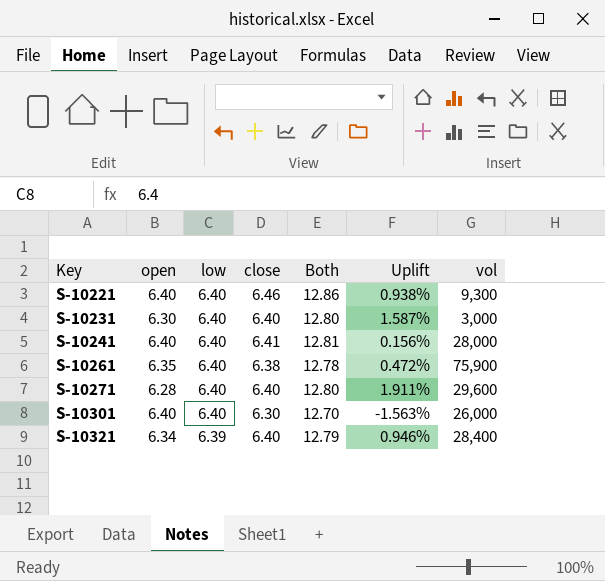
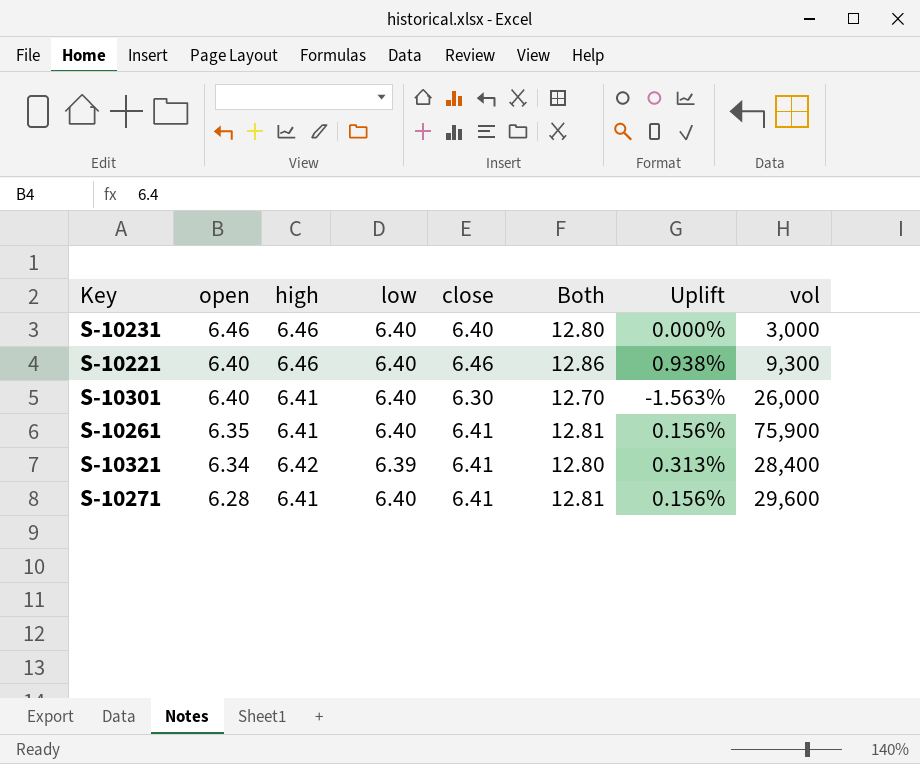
row order: Key ascending -> open descending
column high | position: none -> 3
column Uplift | formula: ([close] - [open]) / [open] -> ([close] - [low]) / [low]
row S-10241: 6.40 | 6.40 | 6.41 | 12.81 | 0.156% | 28,000 -> none
S-10231 | open: 6.30 -> 6.46
S-10261 | close: 6.38 -> 6.41
S-10261 | Both: 12.78 -> 12.81
S-10321 | close: 6.40 -> 6.41
S-10321 | Both: 12.79 -> 12.80
S-10271 | close: 6.40 -> 6.41
S-10271 | Both: 12.80 -> 12.81

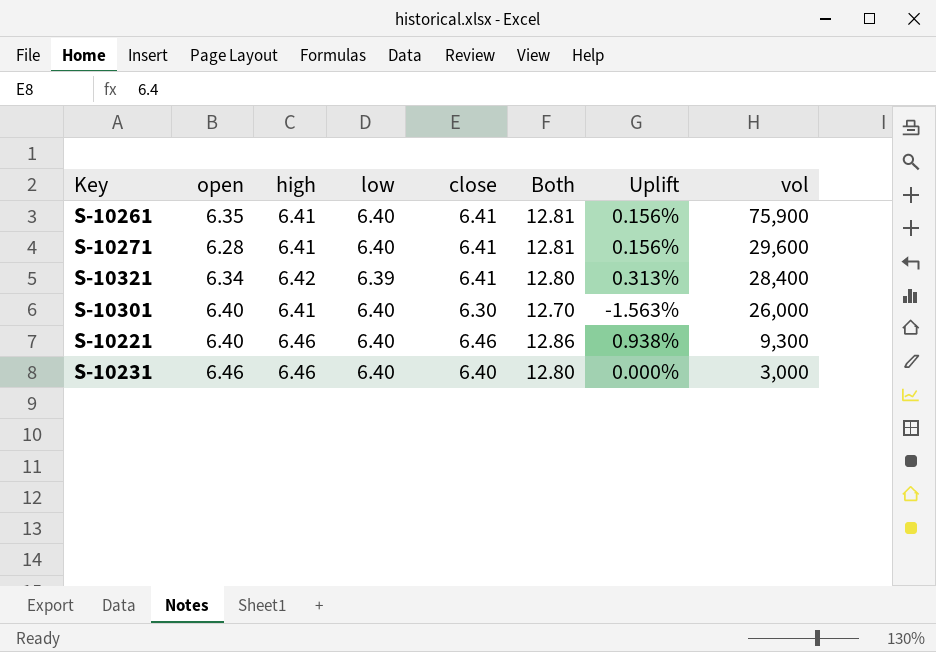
row order: open descending -> vol descending

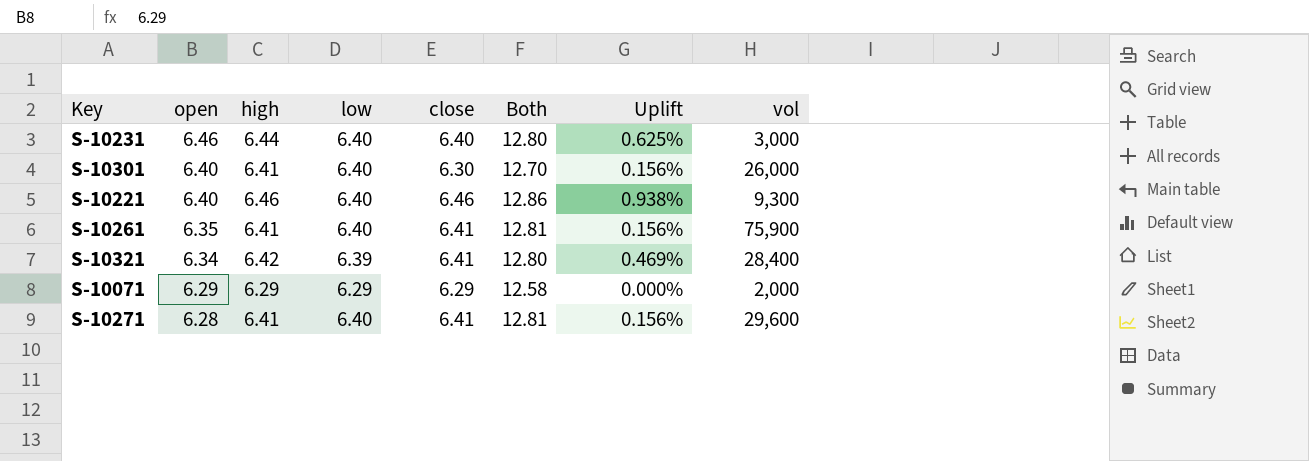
row order: vol descending -> open descending
column Uplift | formula: ([close] - [low]) / [low] -> ([high] - [low]) / [low]
S-10231 | high: 6.46 -> 6.44
row S-10071: none -> 6.29 | 6.29 | 6.29 | 6.29 | 12.58 | 0.000% | 2,000

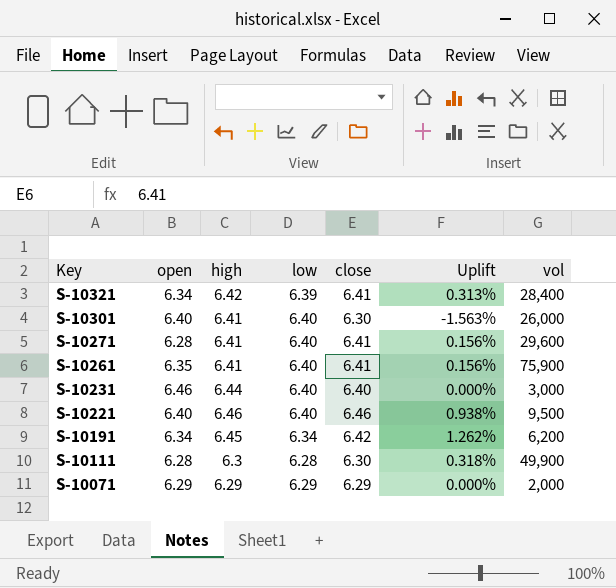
row order: open descending -> Key descending
column Both | formula: [low] + [close] -> none
column Uplift | formula: ([high] - [low]) / [low] -> ([close] - [low]) / [low]
S-10221 | vol: 9,300 -> 9,500
row S-10191: none -> 6.34 | 6.45 | 6.34 | 6.42 | 1.262% | 6,200
row S-10111: none -> 6.28 | 6.3 | 6.28 | 6.30 | 0.318% | 49,900

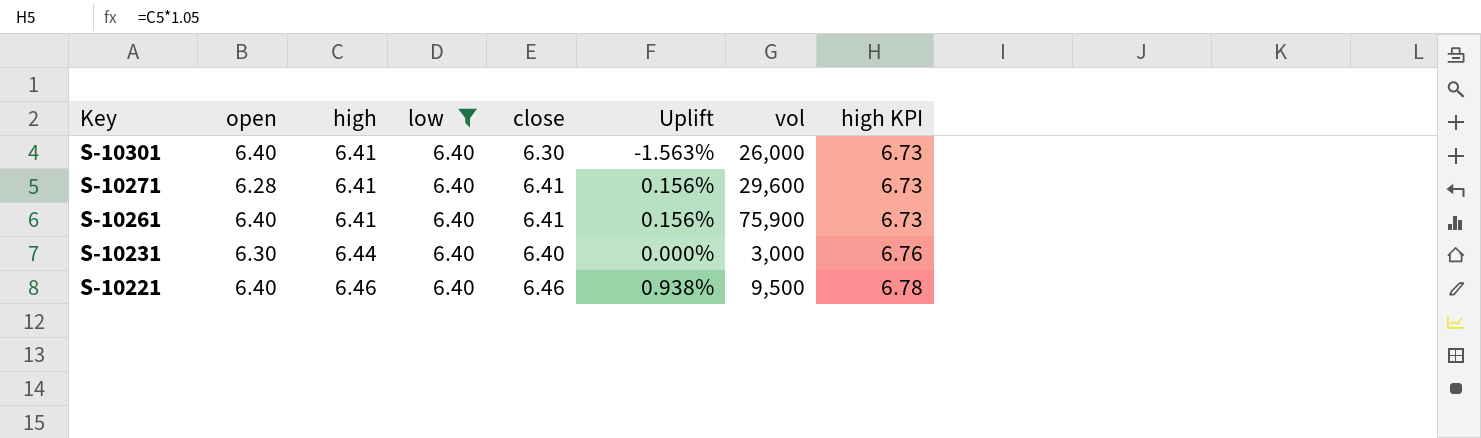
filter: none -> low = 6.40
column high KPI | formula: none -> [high] * 1.05
S-10261 | open: 6.35 -> 6.40
S-10231 | open: 6.46 -> 6.30

